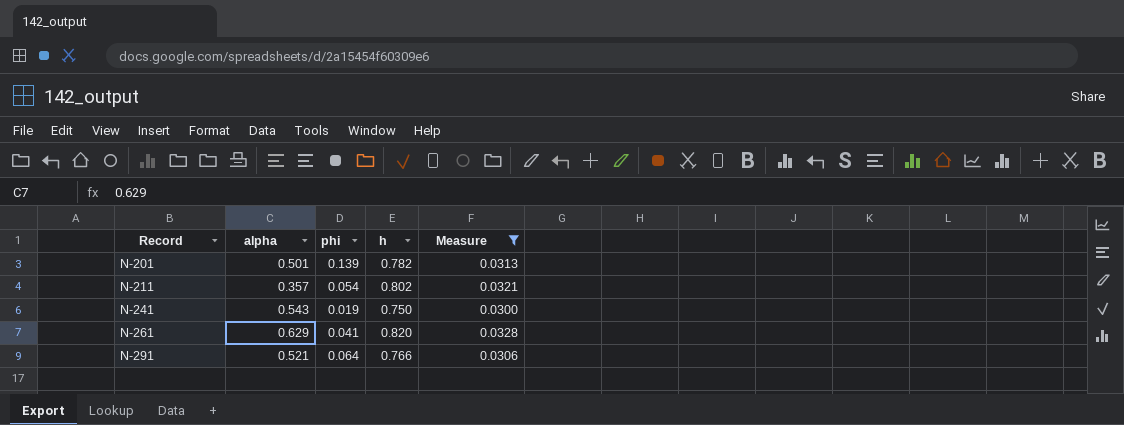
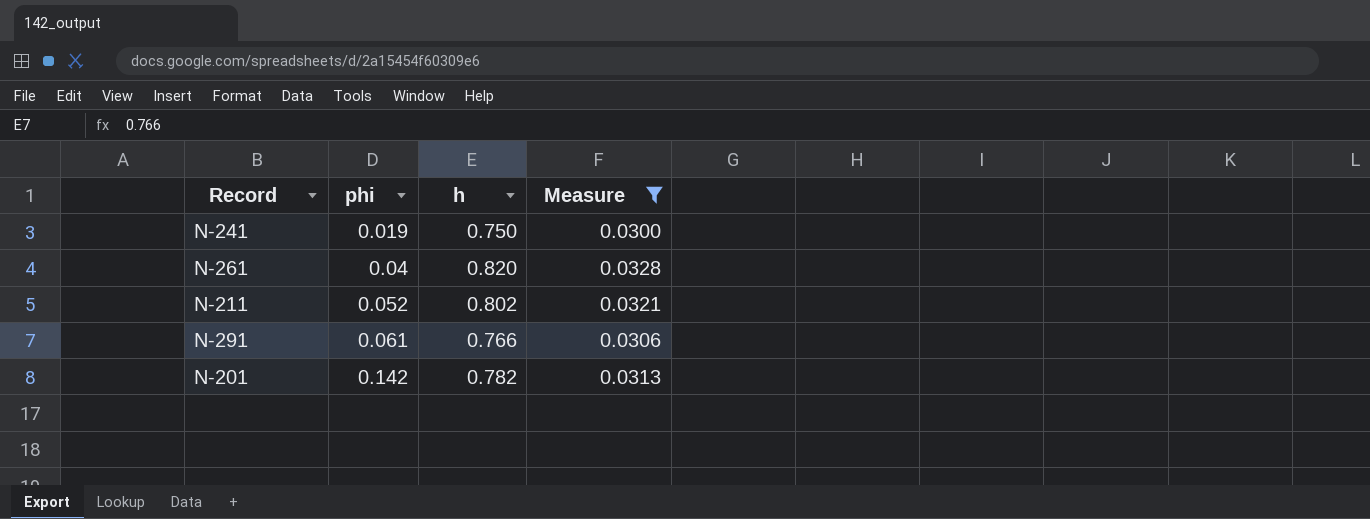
row order: Record ascending -> phi ascending
column alpha | position: 2 -> none
N-261 | phi: 0.041 -> 0.04
N-211 | phi: 0.054 -> 0.052
N-291 | phi: 0.064 -> 0.061
N-201 | phi: 0.139 -> 0.142

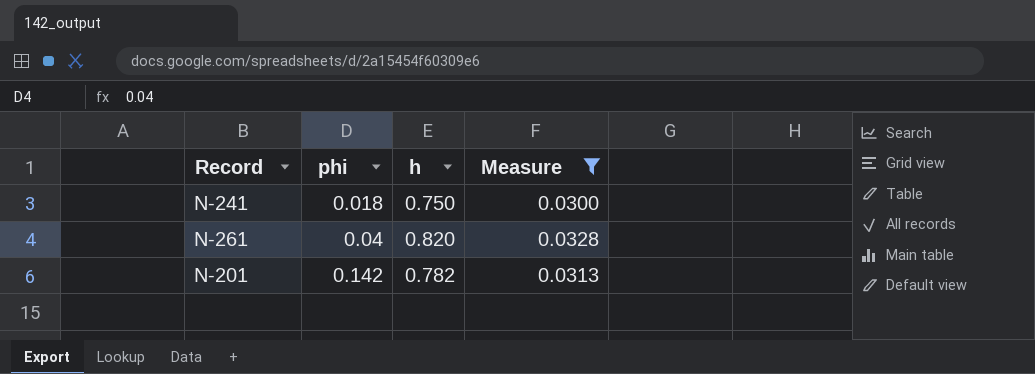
row N-211: 0.052 | 0.802 | 0.0321 -> none
row N-291: 0.061 | 0.766 | 0.0306 -> none
N-241 | phi: 0.019 -> 0.018

